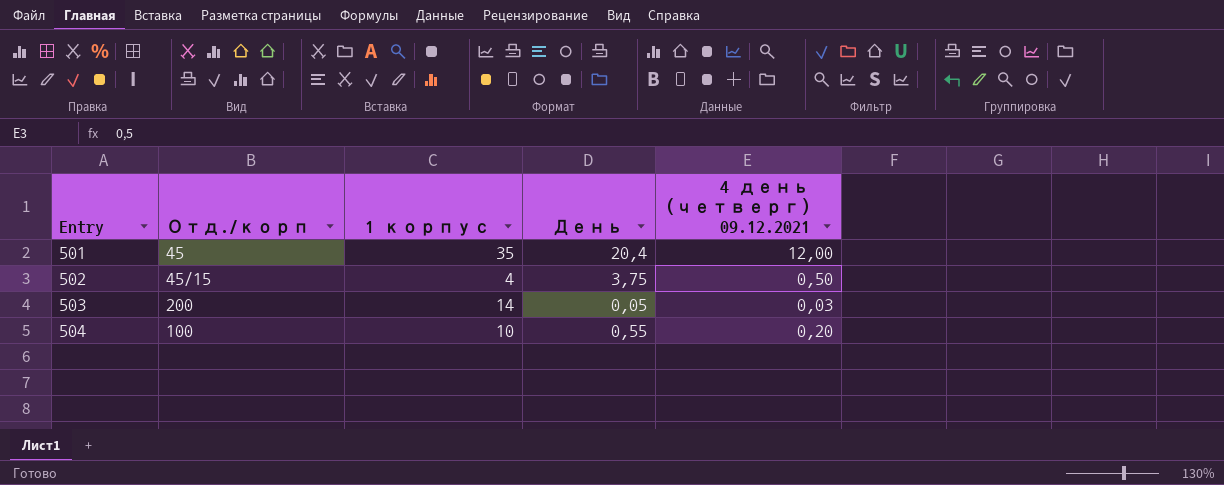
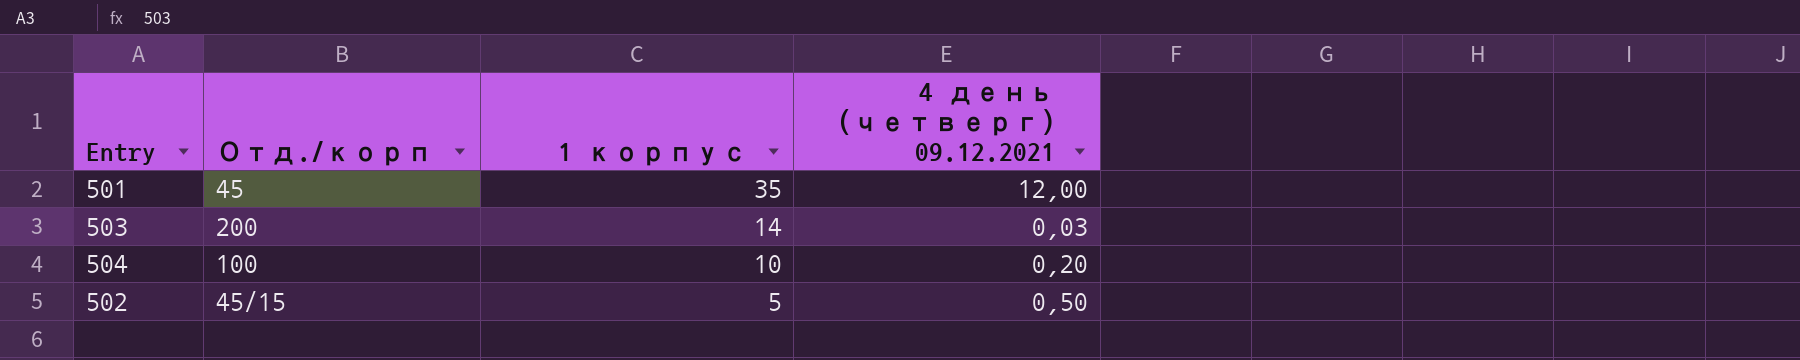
row order: Entry ascending -> 1 корпус descending
column День | position: 4 -> none
502 | 1 корпус: 4 -> 5

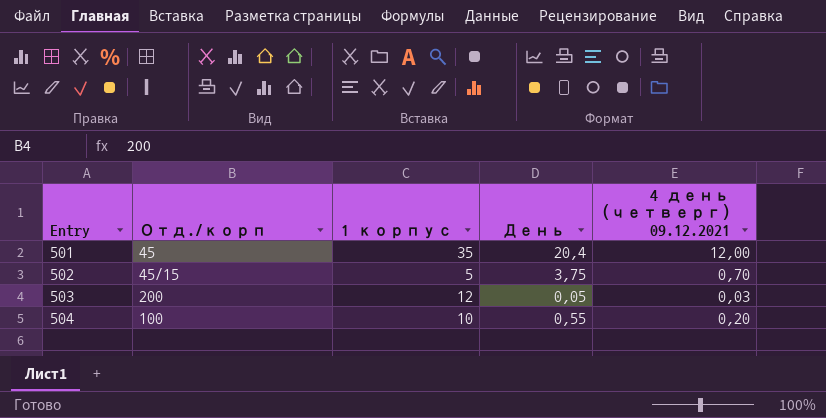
row order: 1 корпус descending -> Entry ascending
column День | position: none -> 4
502 | 4 день (четверг) 09.12.2021: 0,50 -> 0,70
503 | 1 корпус: 14 -> 12

